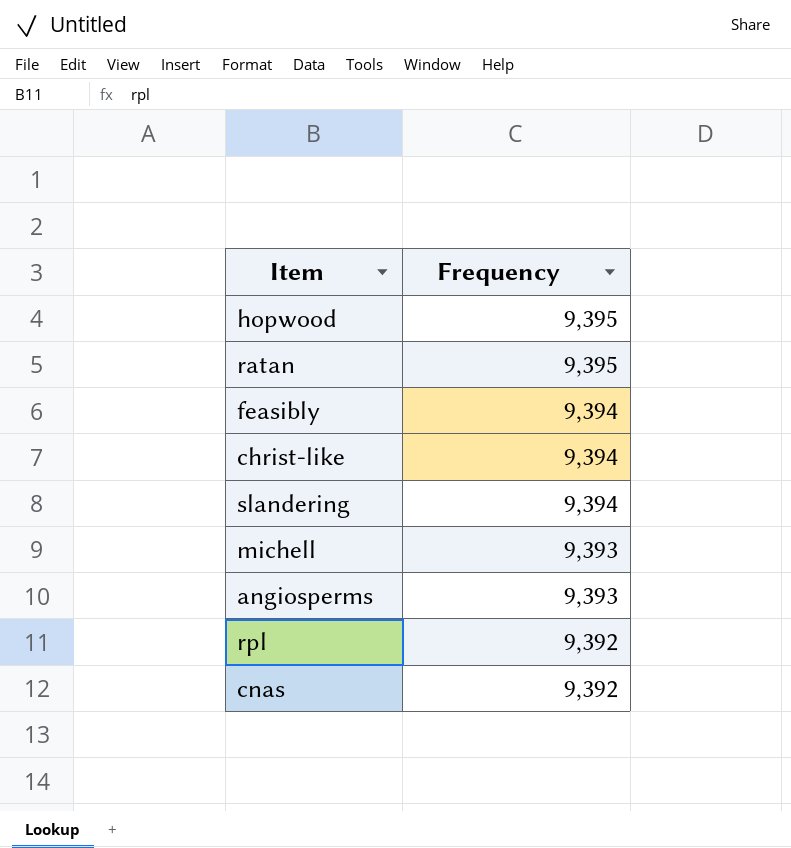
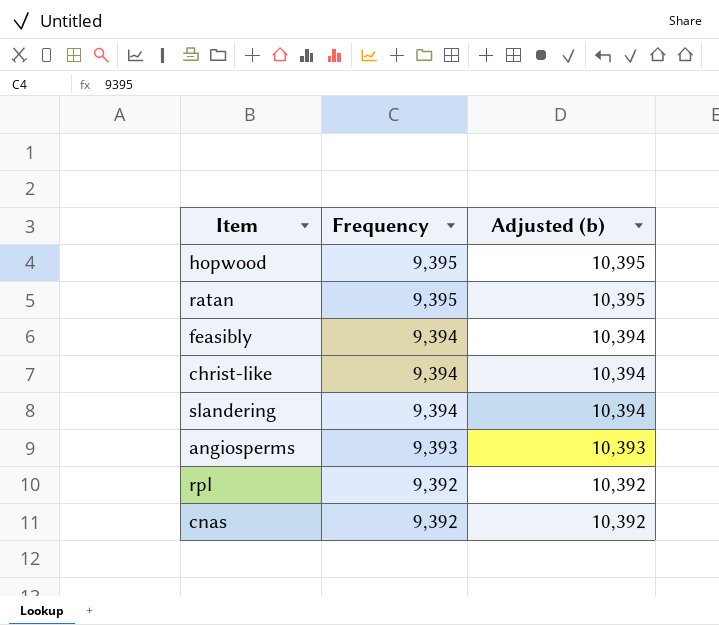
column Adjusted (b) | formula: none -> [Frequency] + 1000
row michell: 9,393 -> none

